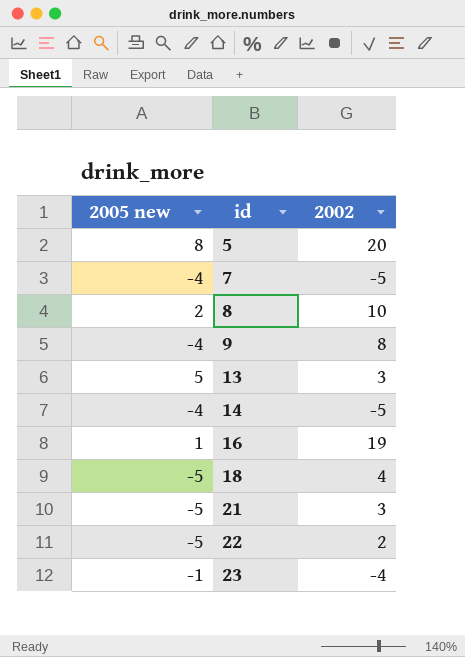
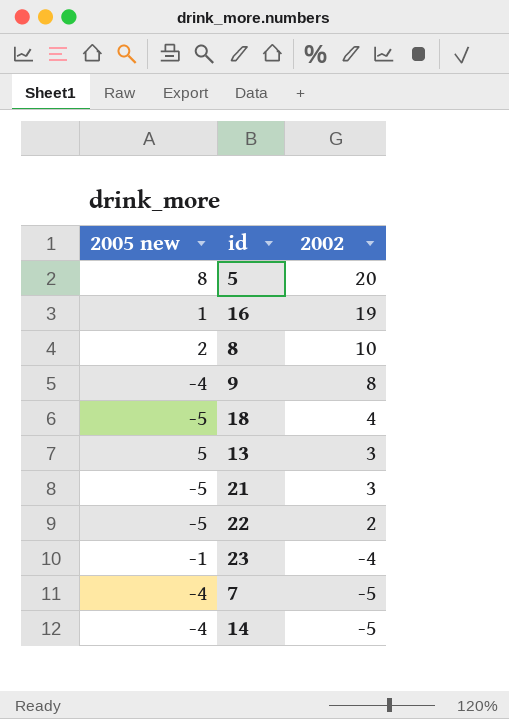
row order: id ascending -> 2002 descending

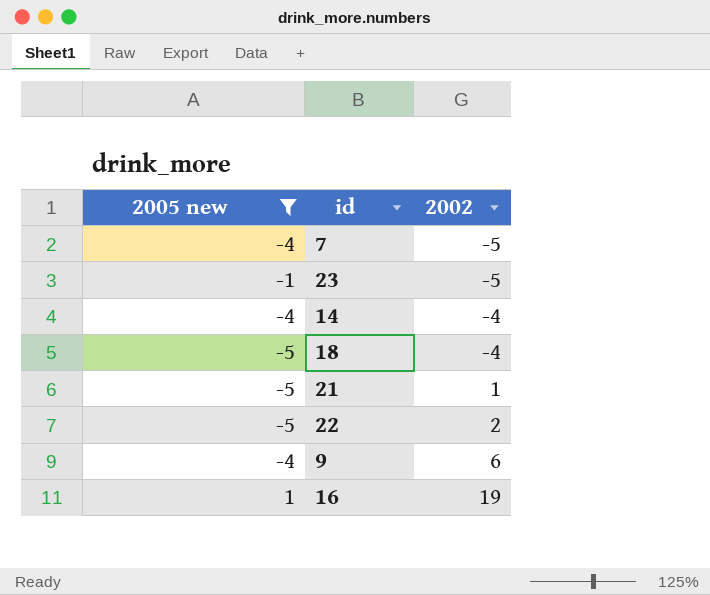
filter: none -> 2005 new <= 1
row order: 2002 descending -> 2002 ascending
23 | 2002: -4 -> -5
14 | 2002: -5 -> -4
18 | 2002: 4 -> -4
21 | 2002: 3 -> 1
9 | 2002: 8 -> 6

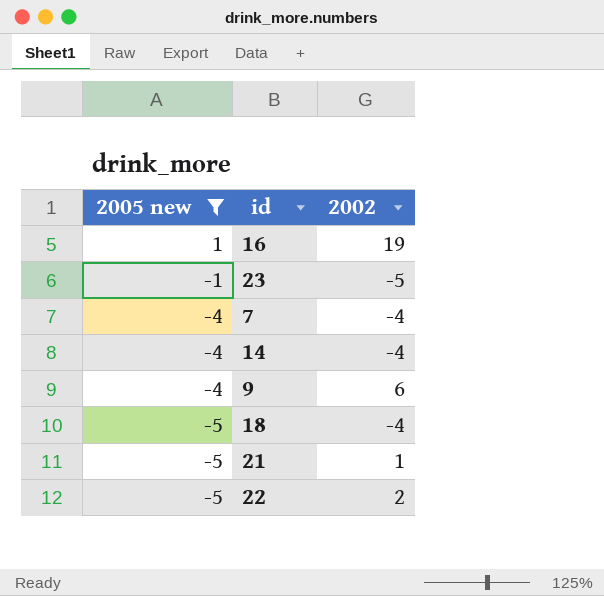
row order: 2002 ascending -> 2005 new descending
7 | 2002: -5 -> -4

